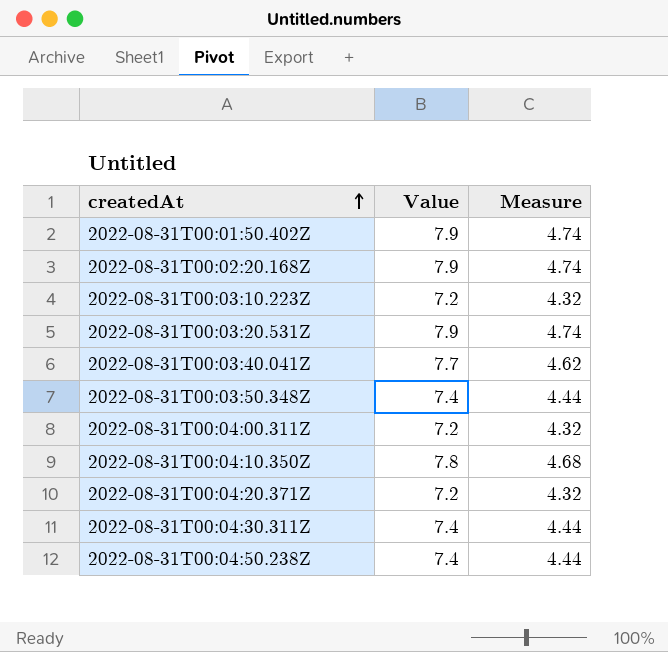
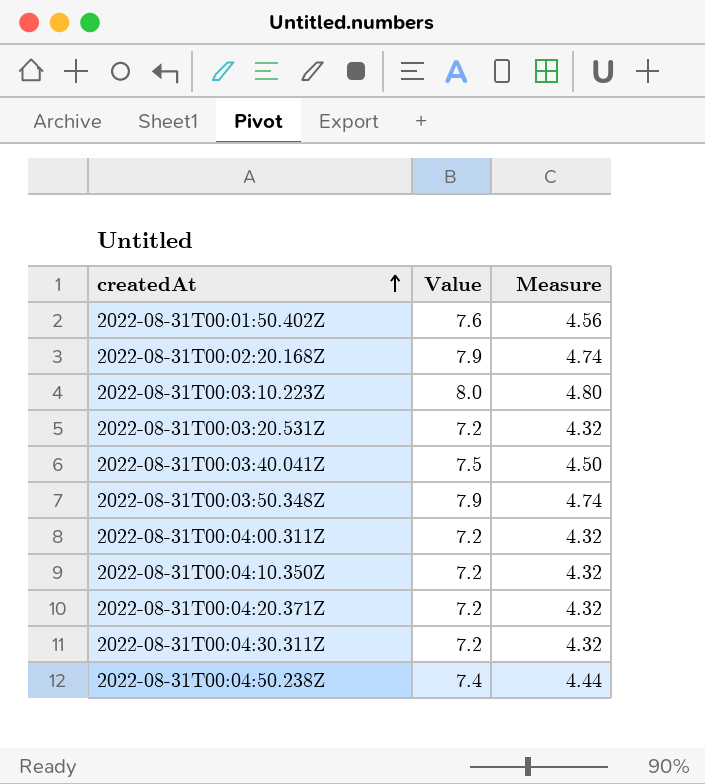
2022-08-31T00:01:50.402Z | Value: 7.9 -> 7.6
2022-08-31T00:01:50.402Z | Measure: 4.74 -> 4.56
2022-08-31T00:03:10.223Z | Value: 7.2 -> 8.0
2022-08-31T00:03:10.223Z | Measure: 4.32 -> 4.80
2022-08-31T00:03:20.531Z | Value: 7.9 -> 7.2
2022-08-31T00:03:20.531Z | Measure: 4.74 -> 4.32
2022-08-31T00:03:40.041Z | Value: 7.7 -> 7.5
2022-08-31T00:03:40.041Z | Measure: 4.62 -> 4.50
2022-08-31T00:03:50.348Z | Value: 7.4 -> 7.9
2022-08-31T00:03:50.348Z | Measure: 4.44 -> 4.74
2022-08-31T00:04:10.350Z | Value: 7.8 -> 7.2
2022-08-31T00:04:10.350Z | Measure: 4.68 -> 4.32
2022-08-31T00:04:30.311Z | Value: 7.4 -> 7.2
2022-08-31T00:04:30.311Z | Measure: 4.44 -> 4.32

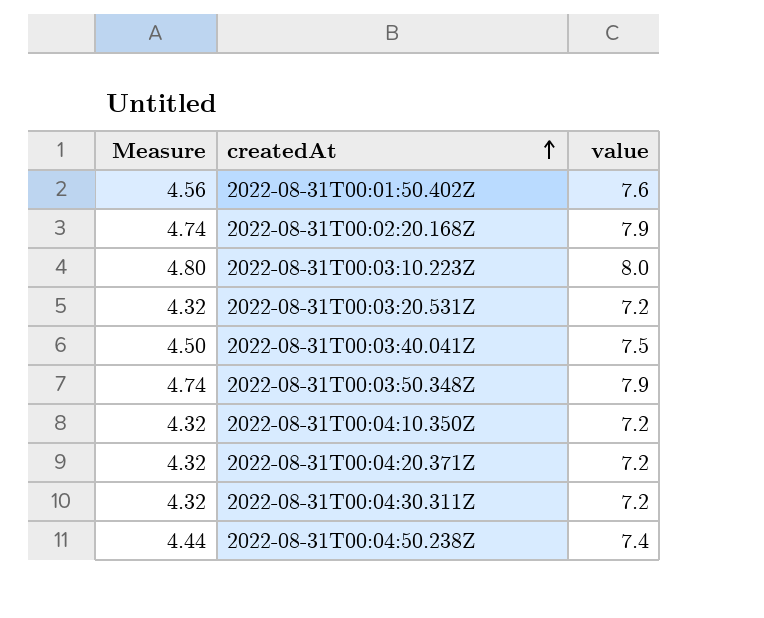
column Measure | position: 3 -> 1
column name: Value -> value
row 2022-08-31T00:04:00.311Z: 7.2 | 4.32 -> none

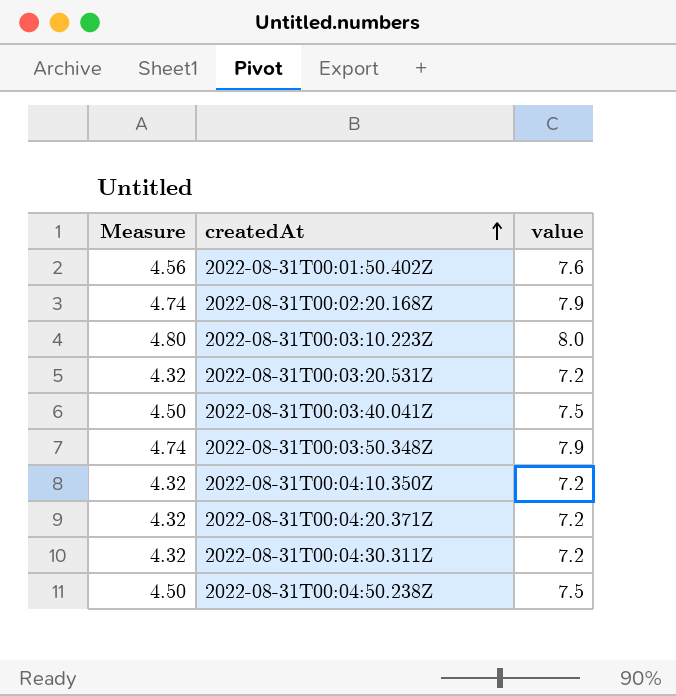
2022-08-31T00:04:50.238Z | Measure: 4.44 -> 4.50
2022-08-31T00:04:50.238Z | value: 7.4 -> 7.5

